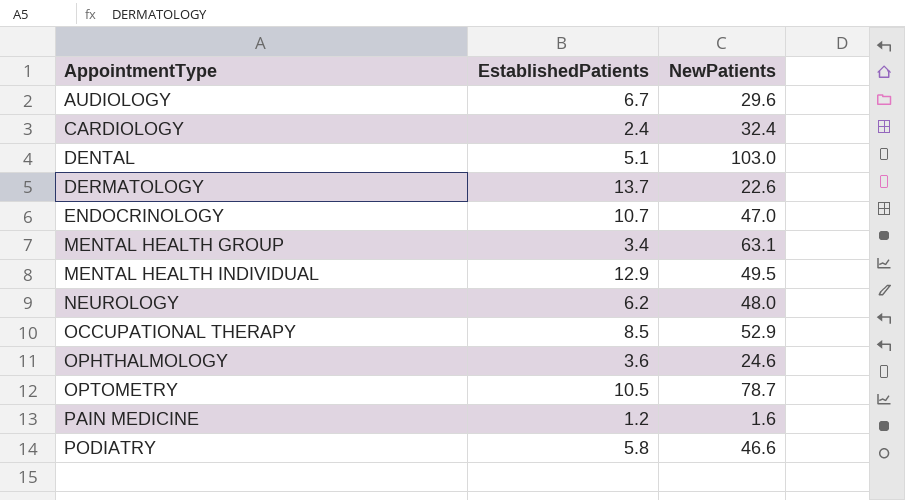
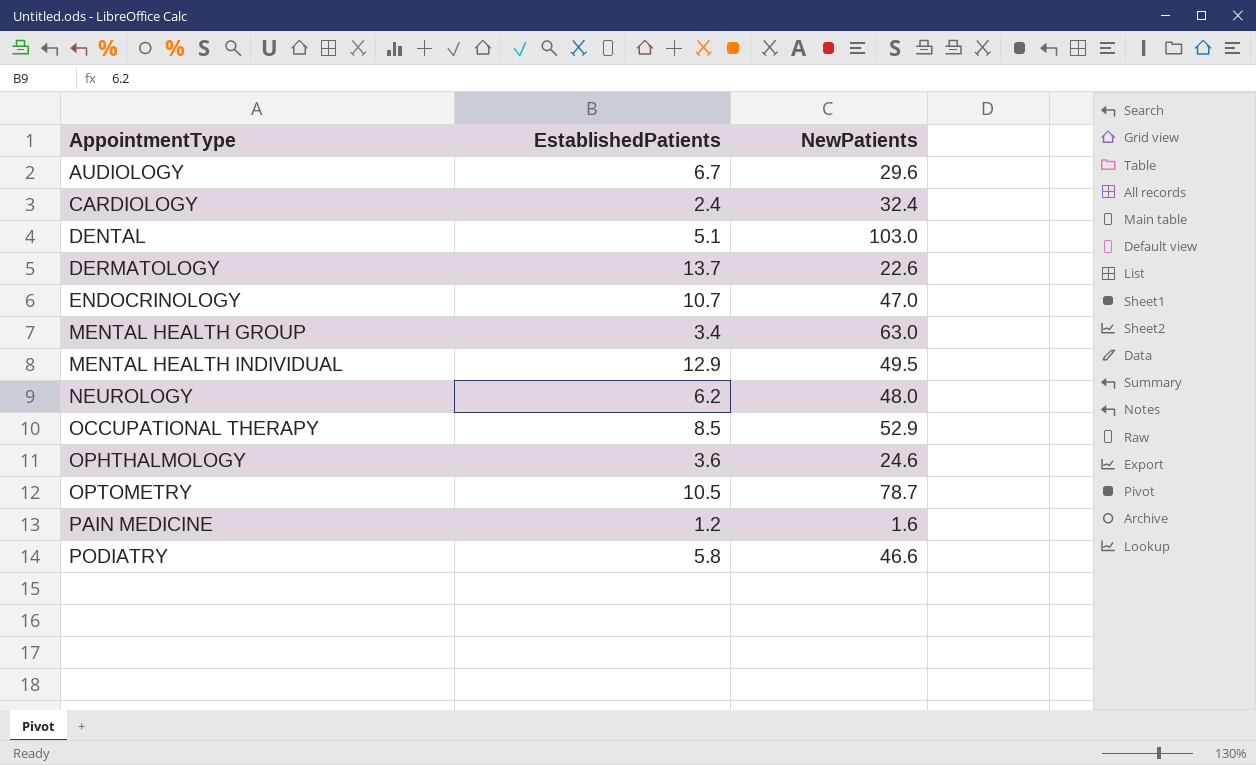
MENTAL HEALTH GROUP | NewPatients: 63.1 -> 63.0

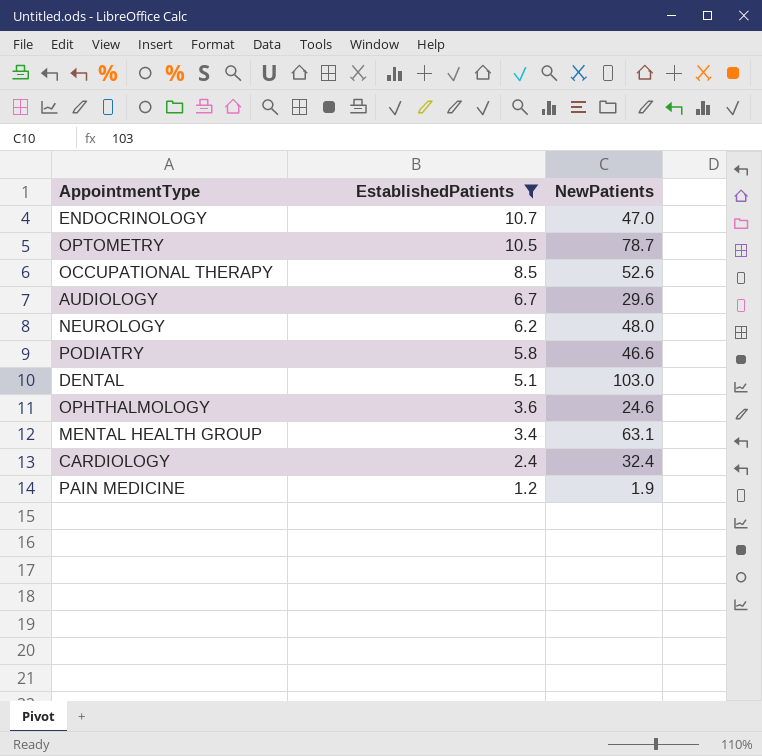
filter: none -> EstablishedPatients <= 10.7
row order: AppointmentType ascending -> EstablishedPatients descending
OCCUPATIONAL THERAPY | NewPatients: 52.9 -> 52.6
MENTAL HEALTH GROUP | NewPatients: 63.0 -> 63.1
PAIN MEDICINE | NewPatients: 1.6 -> 1.9

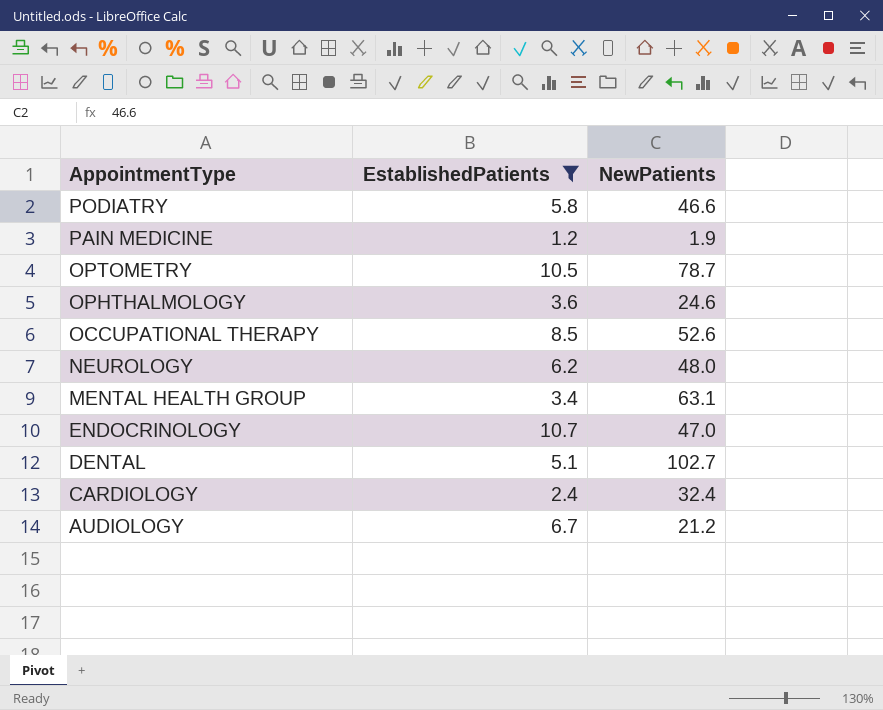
row order: EstablishedPatients descending -> AppointmentType descending
DENTAL | NewPatients: 103.0 -> 102.7
AUDIOLOGY | NewPatients: 29.6 -> 21.2

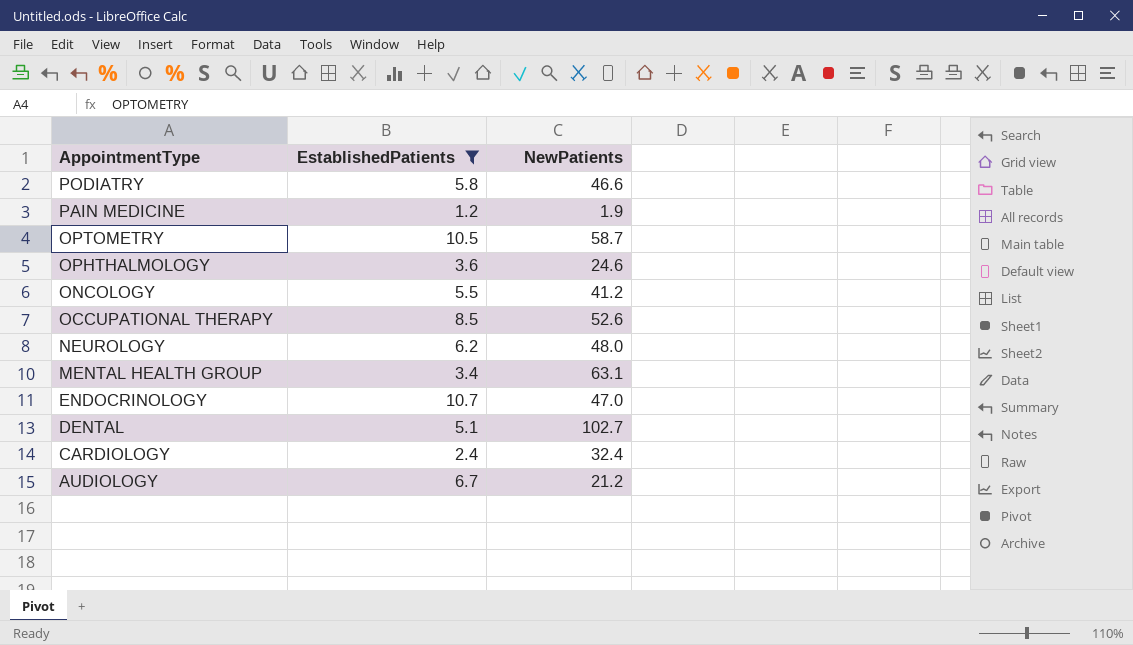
OPTOMETRY | NewPatients: 78.7 -> 58.7
row ONCOLOGY: none -> 5.5 | 41.2

